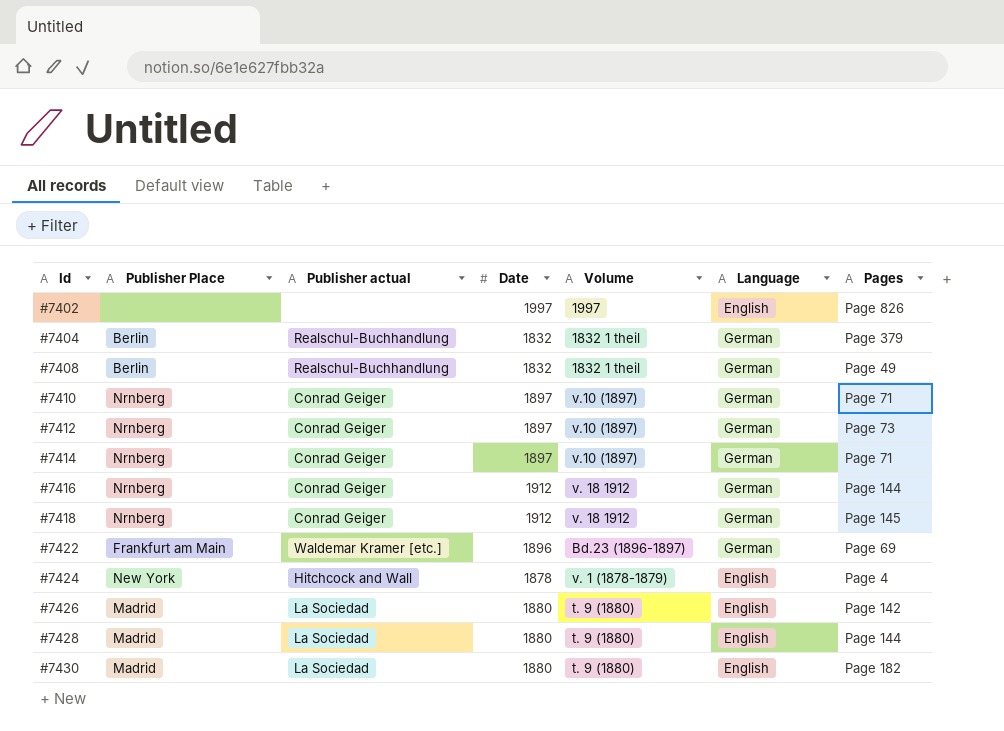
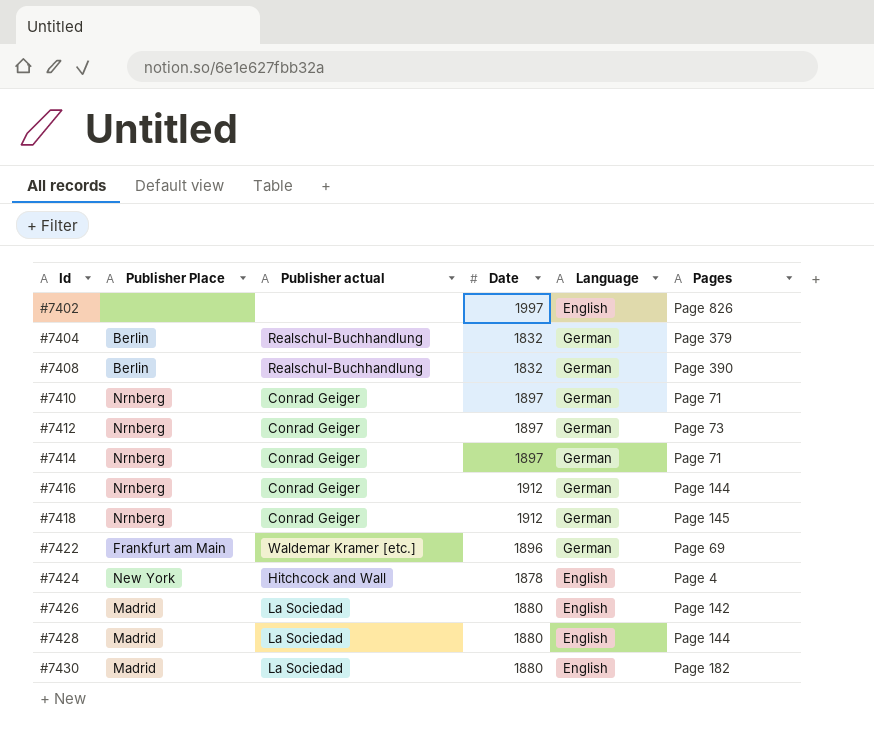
column Volume | position: 5 -> none
#7408 | Pages: Page 49 -> Page 390

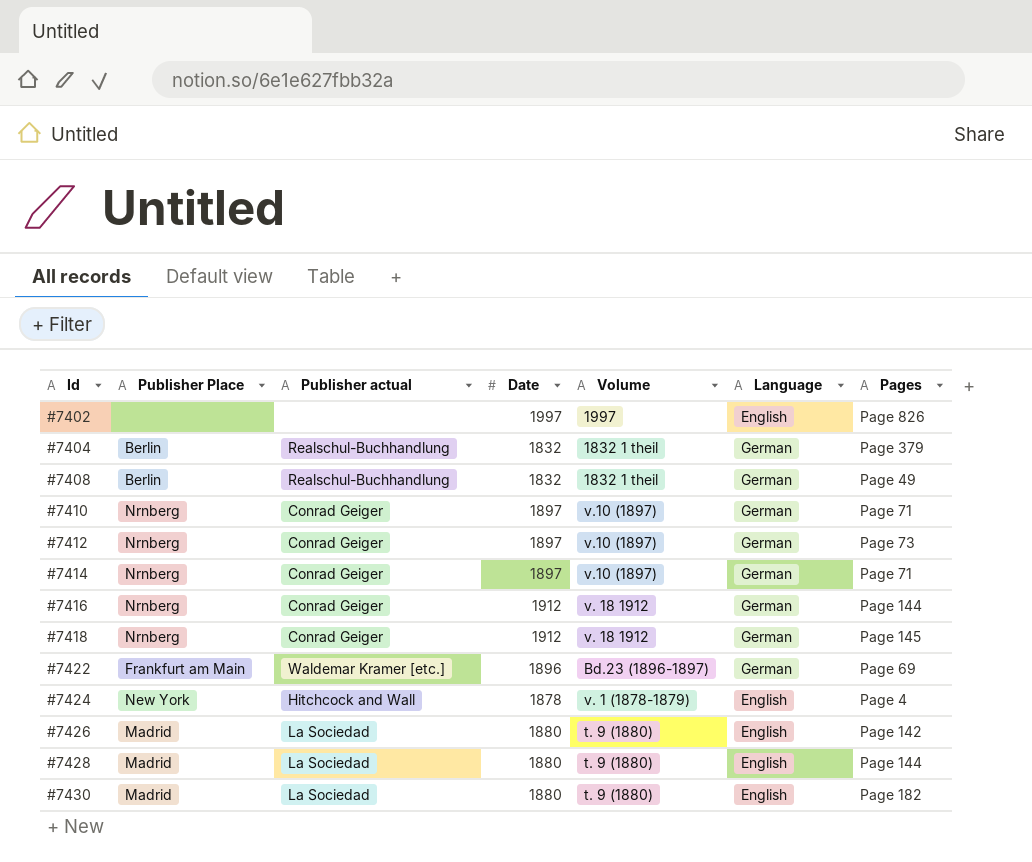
column Volume | position: none -> 5
#7408 | Pages: Page 390 -> Page 49

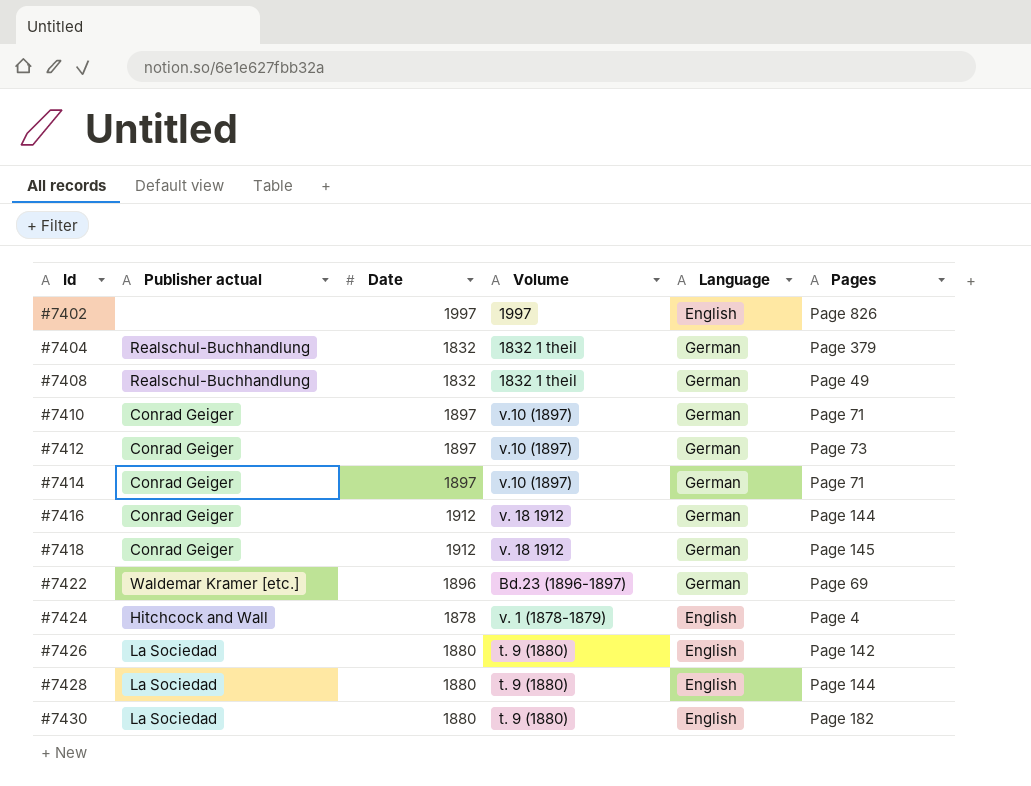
column Publisher Place | position: 2 -> none

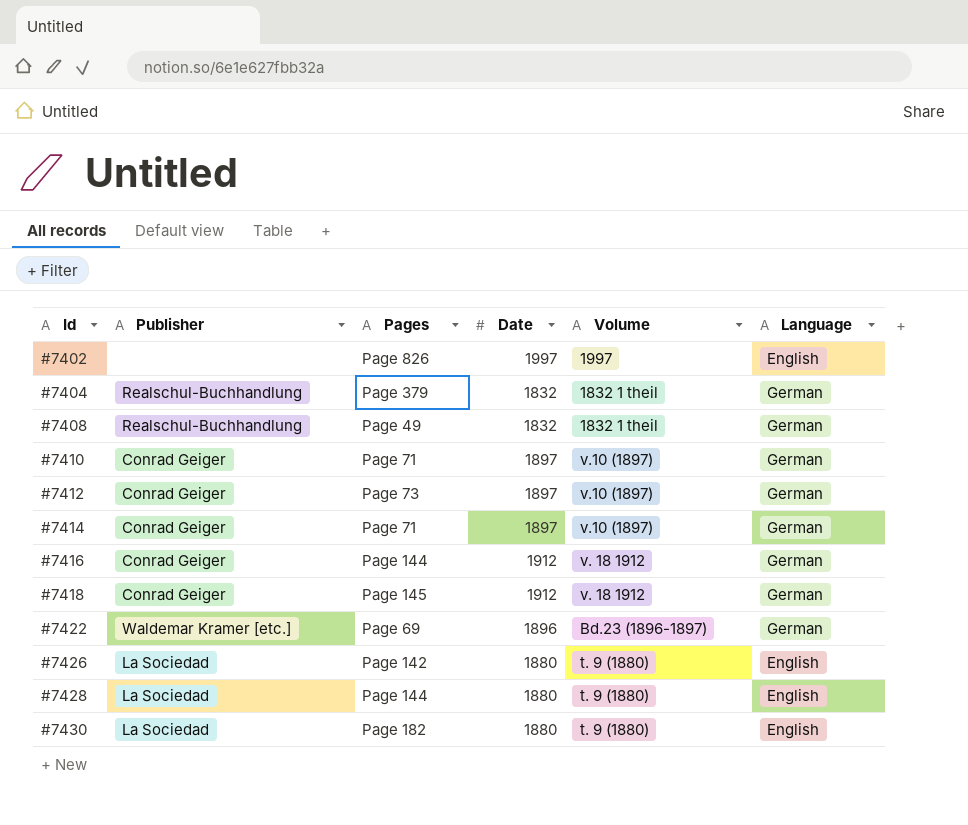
column name: Publisher actual -> Publisher
column Pages | position: 6 -> 3
row #7424: Hitchcock and Wall | 1878 | v. 1 (1878-1879) | English | Page 4 -> none

